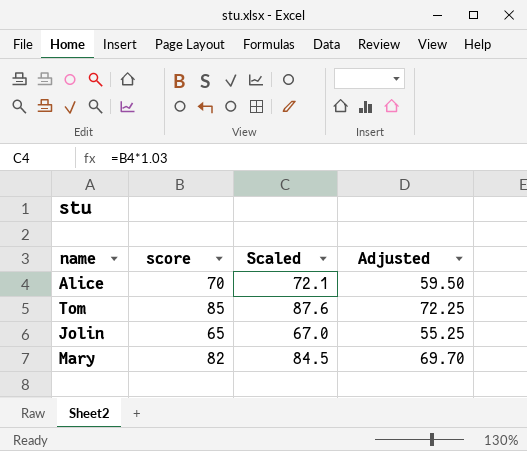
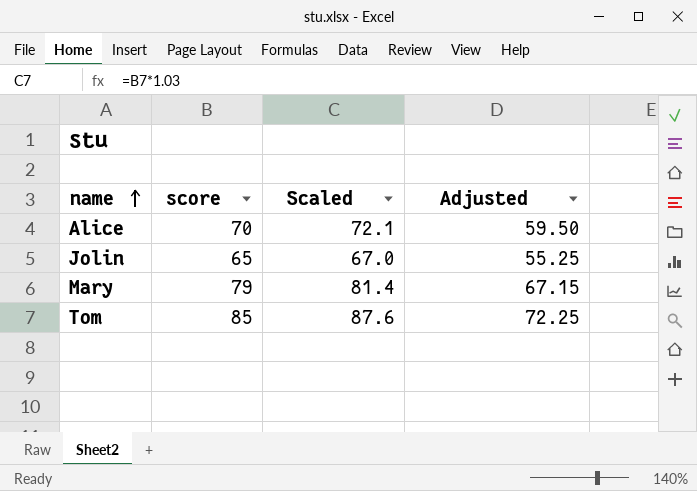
row order: none -> name ascending
Mary | score: 82 -> 79
Mary | Scaled: 84.5 -> 81.4
Mary | Adjusted: 69.70 -> 67.15

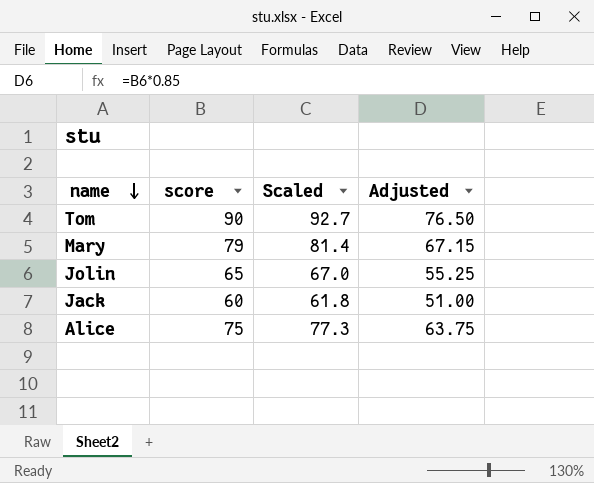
row order: name ascending -> name descending
Tom | score: 85 -> 90
Tom | Scaled: 87.6 -> 92.7
Tom | Adjusted: 72.25 -> 76.50
row Jack: none -> 60 | 61.8 | 51.00
Alice | score: 70 -> 75
Alice | Scaled: 72.1 -> 77.3
Alice | Adjusted: 59.50 -> 63.75

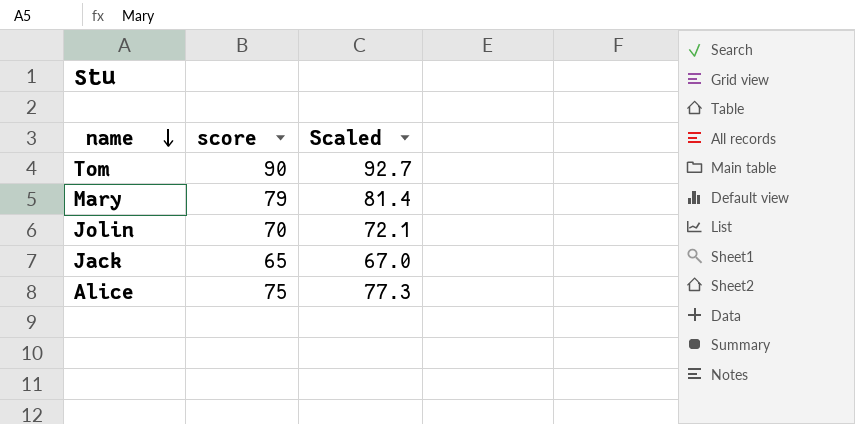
column Adjusted | formula: [score] * 0.85 -> none
Jolin | score: 65 -> 70
Jolin | Scaled: 67.0 -> 72.1
Jack | score: 60 -> 65
Jack | Scaled: 61.8 -> 67.0

